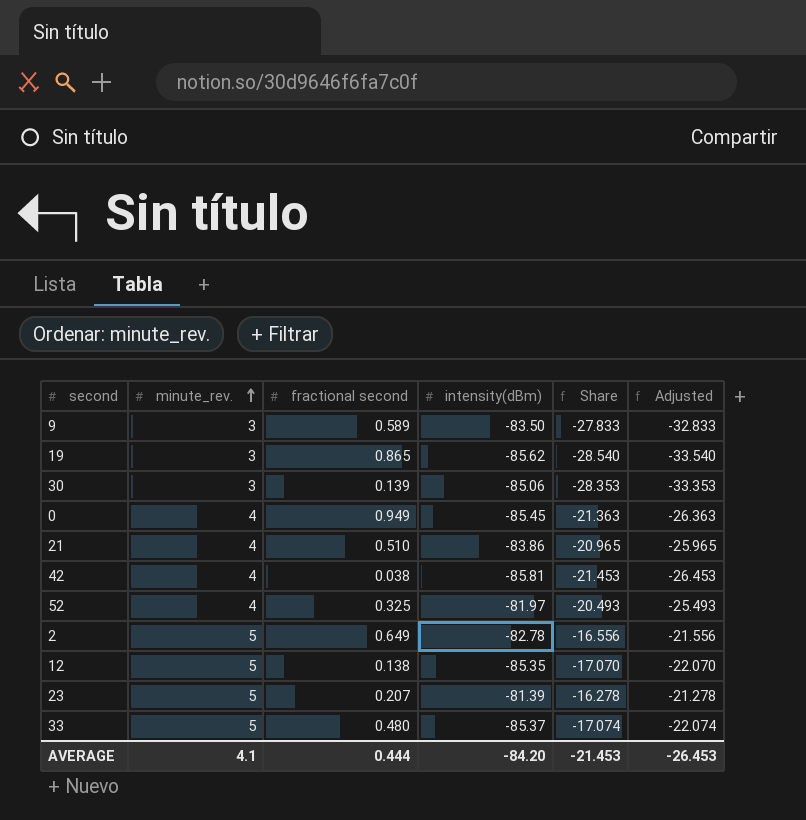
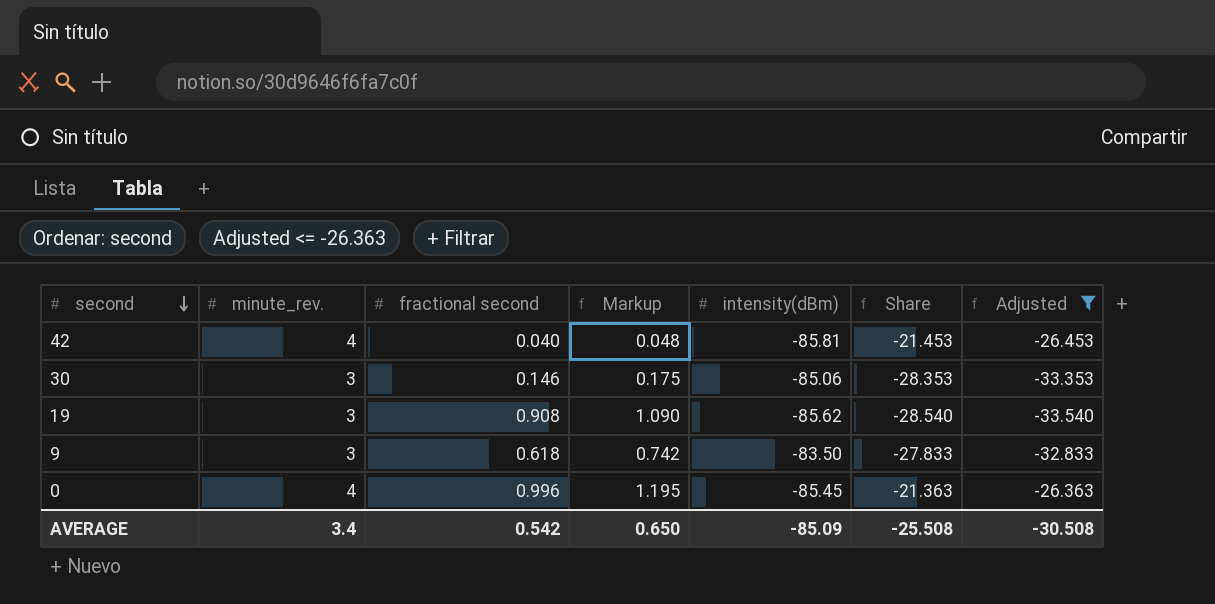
filter: none -> Adjusted <= -26.363
row order: minute_rev. ascending -> second descending
column Markup | formula: none -> [fractional second] * 1.2
42 | fractional second: 0.038 -> 0.040
30 | fractional second: 0.139 -> 0.146
19 | fractional second: 0.865 -> 0.908
9 | fractional second: 0.589 -> 0.618
0 | fractional second: 0.949 -> 0.996
AVERAGE | minute_rev.: 4.1 -> 3.4
AVERAGE | fractional second: 0.444 -> 0.542
AVERAGE | intensity(dBm): -84.20 -> -85.09
AVERAGE | Share: -21.453 -> -25.508
AVERAGE | Adjusted: -26.453 -> -30.508

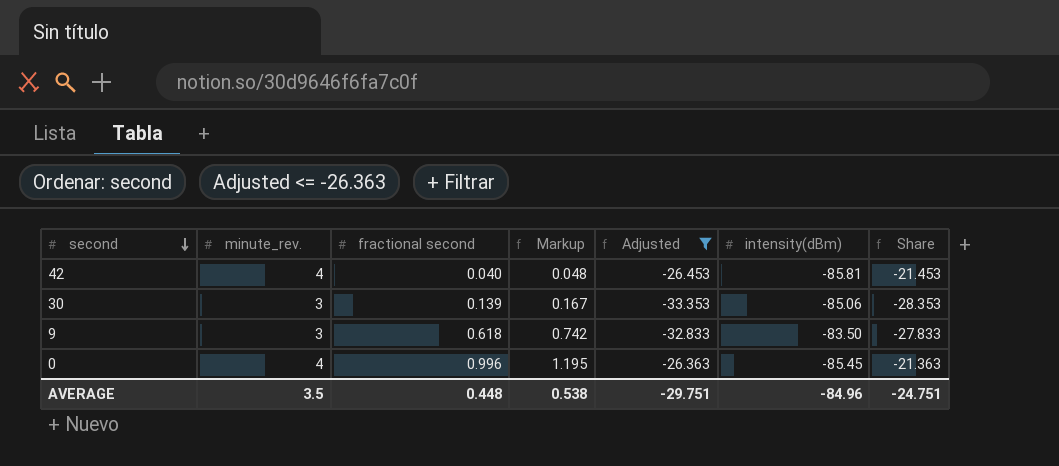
column Adjusted | position: 7 -> 5
row 19: 3 | 0.908 | 1.090 | -85.62 | -28.540 | -33.540 -> none
30 | fractional second: 0.146 -> 0.139
30 | Markup: 0.175 -> 0.167
AVERAGE | minute_rev.: 3.4 -> 3.5
AVERAGE | fractional second: 0.542 -> 0.448
AVERAGE | Markup: 0.650 -> 0.538
AVERAGE | Adjusted: -30.508 -> -29.751
AVERAGE | intensity(dBm): -85.09 -> -84.96
AVERAGE | Share: -25.508 -> -24.751

